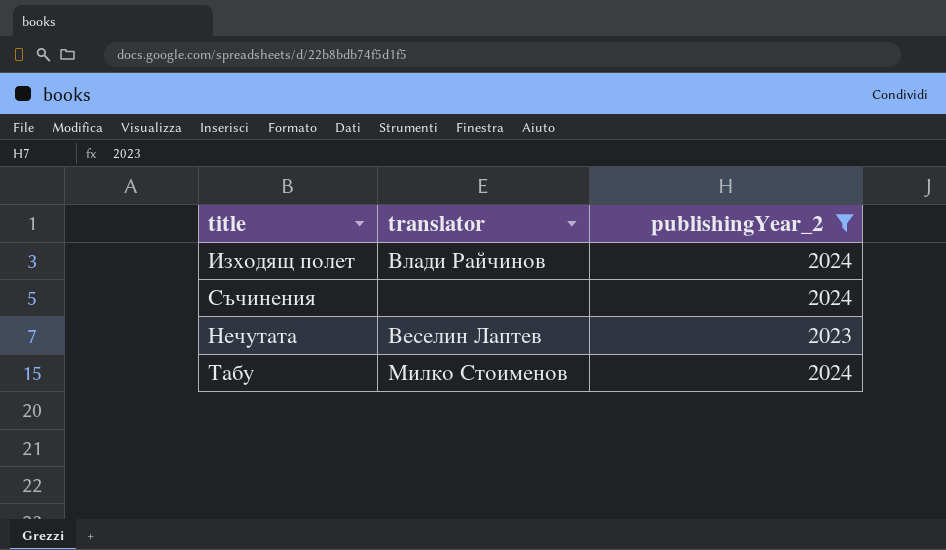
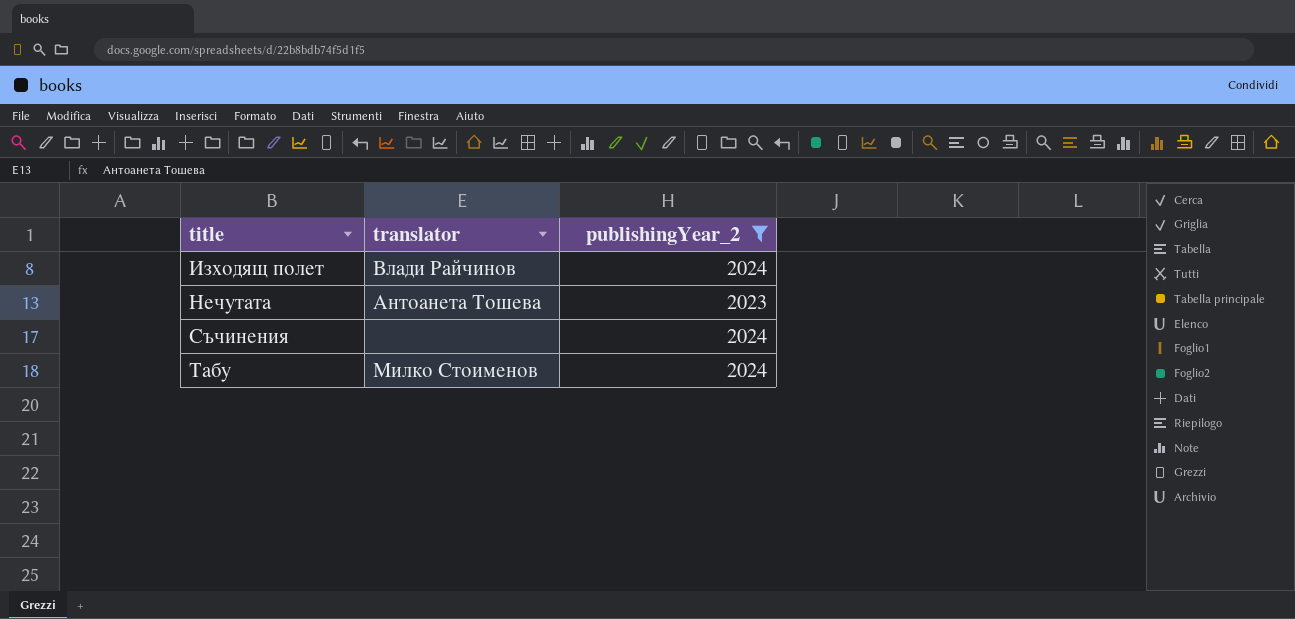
row order: none -> title ascending
Нечутата | translator: Веселин Лаптев -> Антоанета Тошева

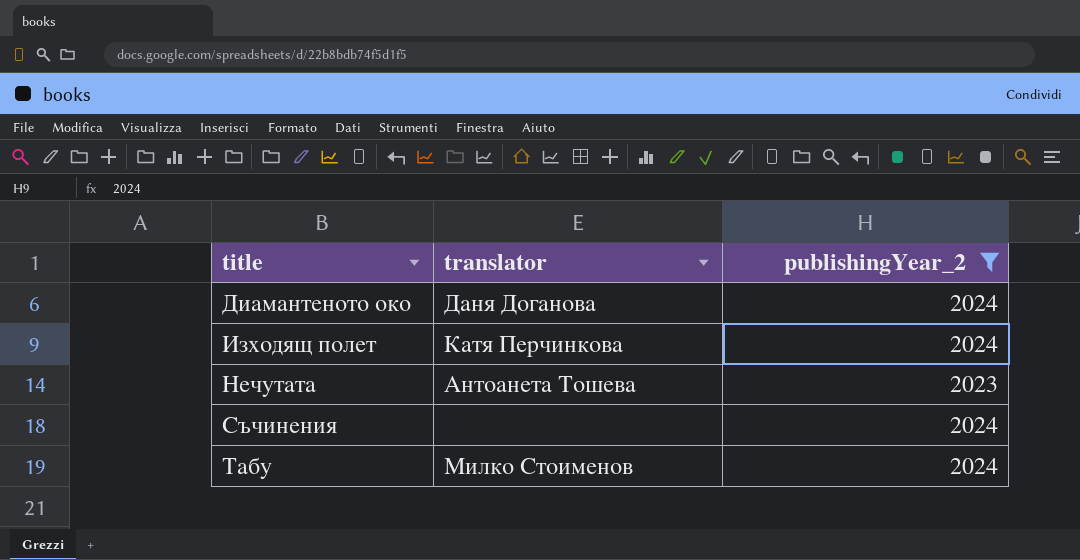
row Диамантеното око: none -> Даня Доганова | 2024
Изходящ полет | translator: Влади Райчинов -> Катя Перчинкова

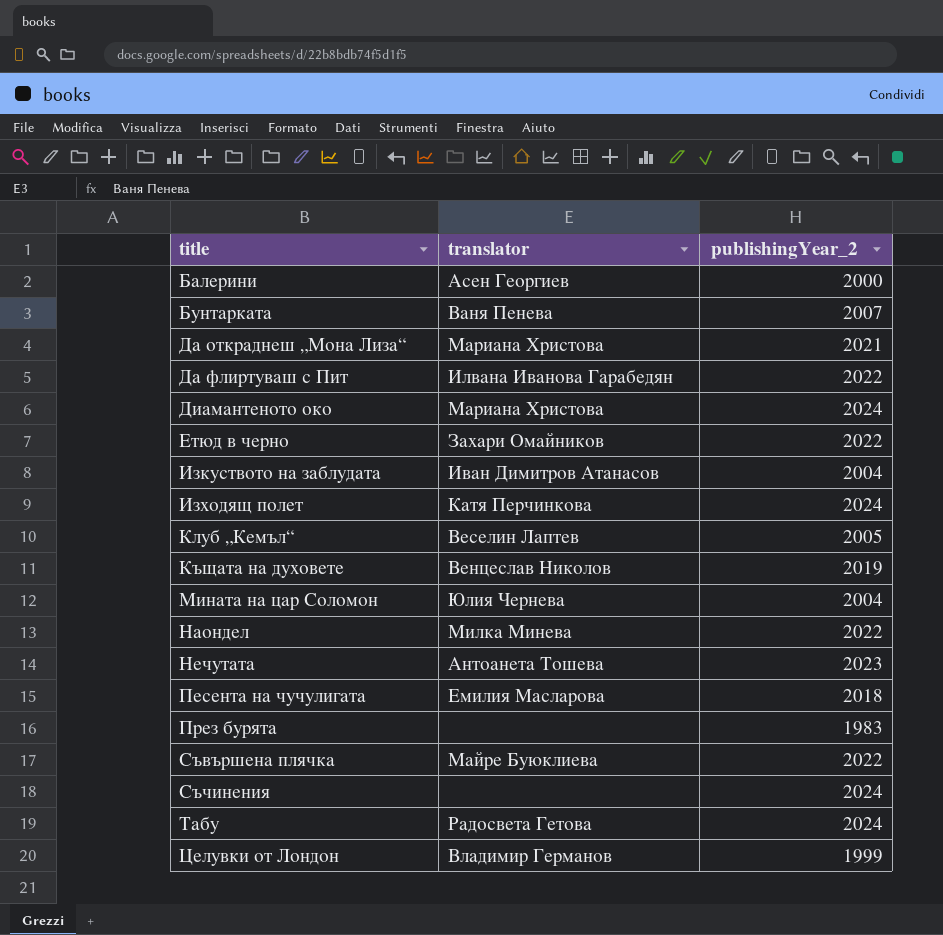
filter: publishingYear_2 >= 2023 -> none
Диамантеното око | translator: Даня Доганова -> Мариана Христова
Табу | translator: Милко Стоименов -> Радосвета Гетова

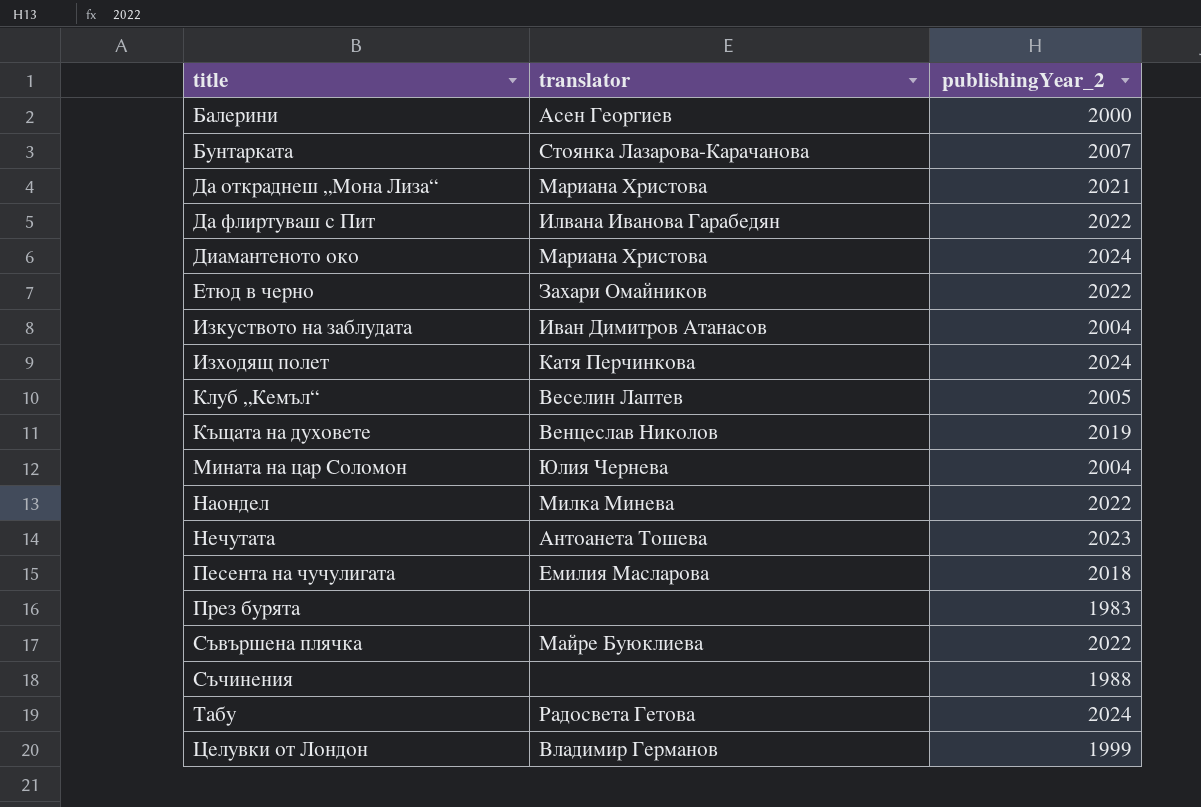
Бунтарката | translator: Ваня Пенева -> Стоянка Лазарова-Карачанова
Съчинения | publishingYear_2: 2024 -> 1988

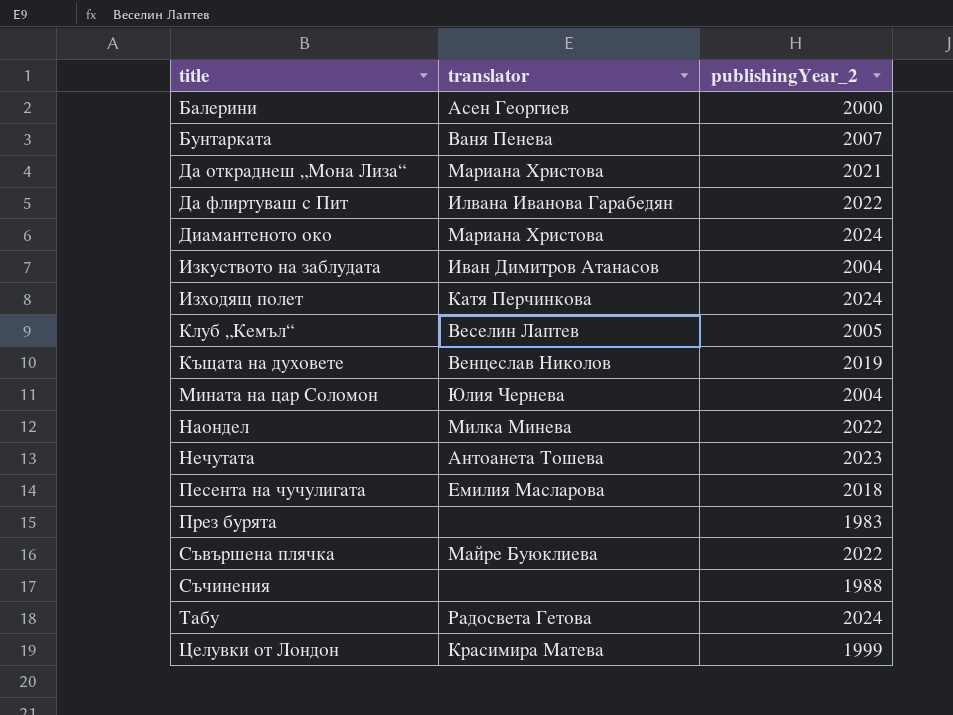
row Етюд в черно: Захари Омайников | 2022 -> none
Бунтарката | translator: Стоянка Лазарова-Карачанова -> Ваня Пенева
Целувки от Лондон | translator: Владимир Германов -> Красимира Матева

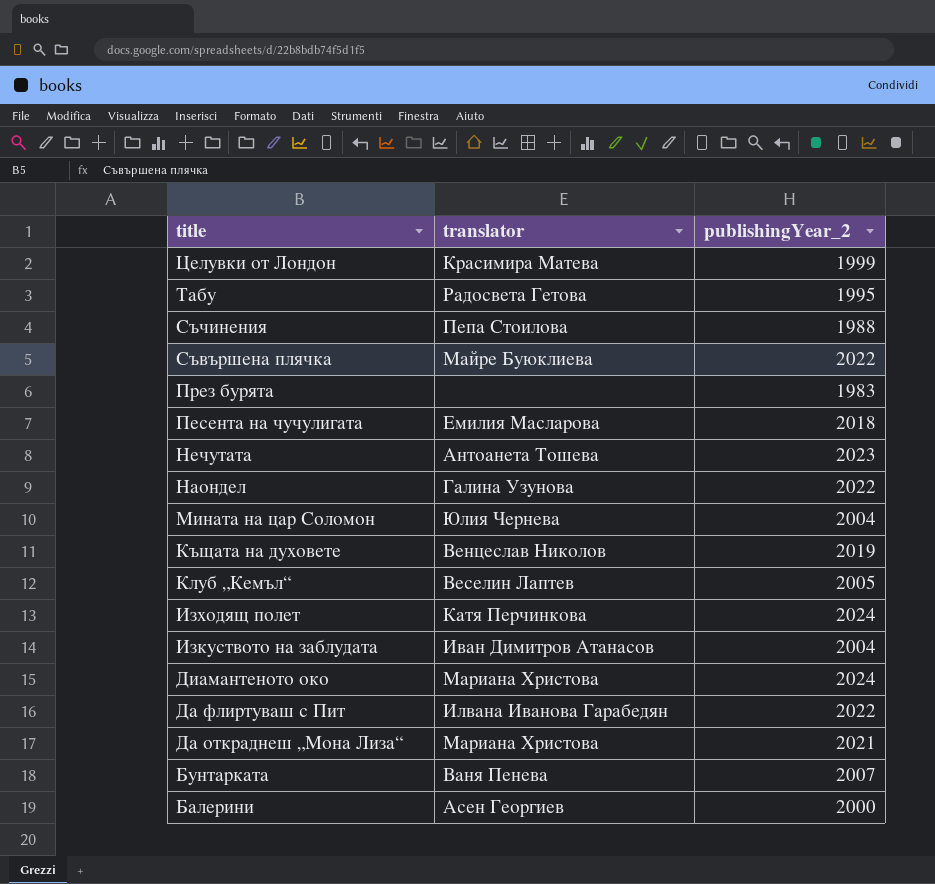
row order: title ascending -> title descending
Табу | publishingYear_2: 2024 -> 1995
Съчинения | translator: none -> Пепа Стоилова
Наондел | translator: Милка Минева -> Галина Узунова

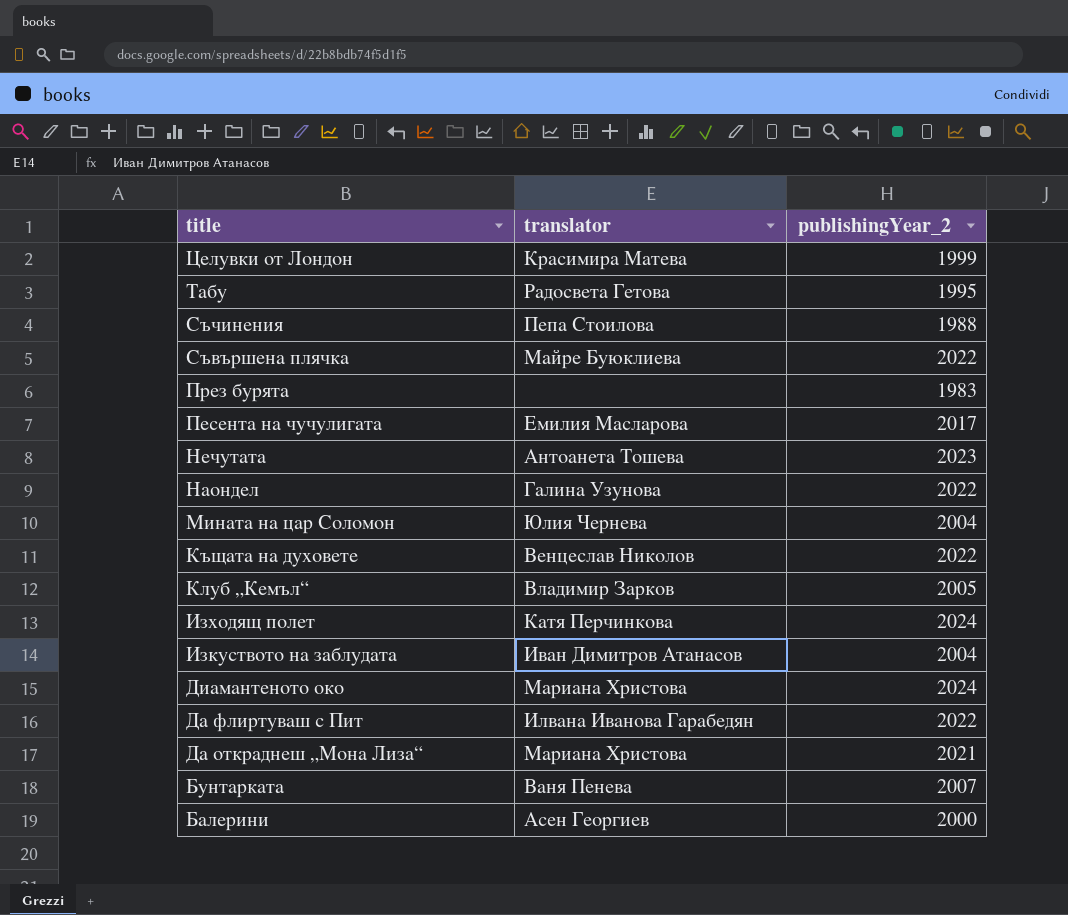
Песента на чучулигата | publishingYear_2: 2018 -> 2017
Къщата на духовете | publishingYear_2: 2019 -> 2022
Клуб „Кемъл“ | translator: Веселин Лаптев -> Владимир Зарков

